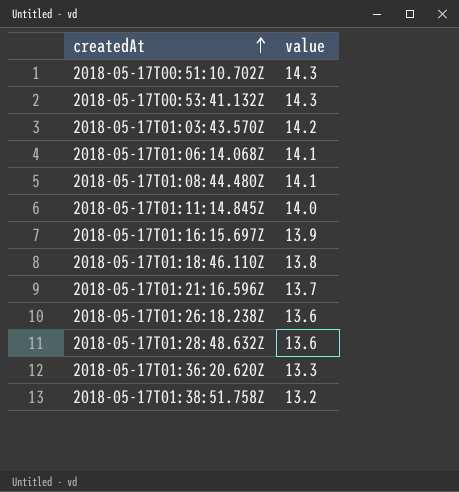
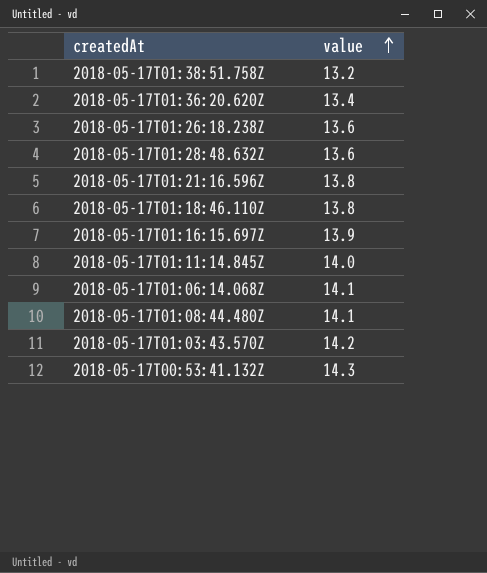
row order: createdAt ascending -> value ascending
row 2018-05-17T00:51:10.702Z: 14.3 -> none
2018-05-17T01:36:20.620Z | value: 13.3 -> 13.4
2018-05-17T01:21:16.596Z | value: 13.7 -> 13.8

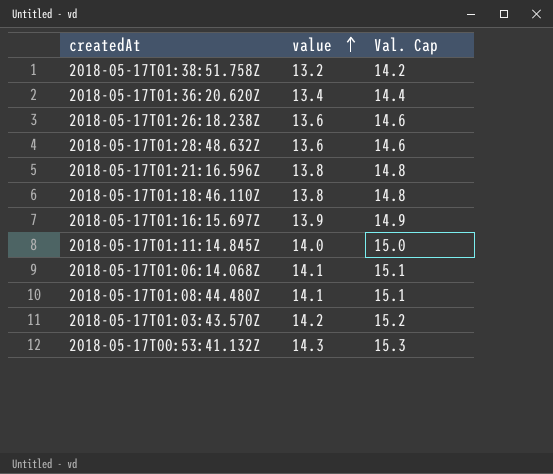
column Val. Cap | formula: none -> [value] + 1

